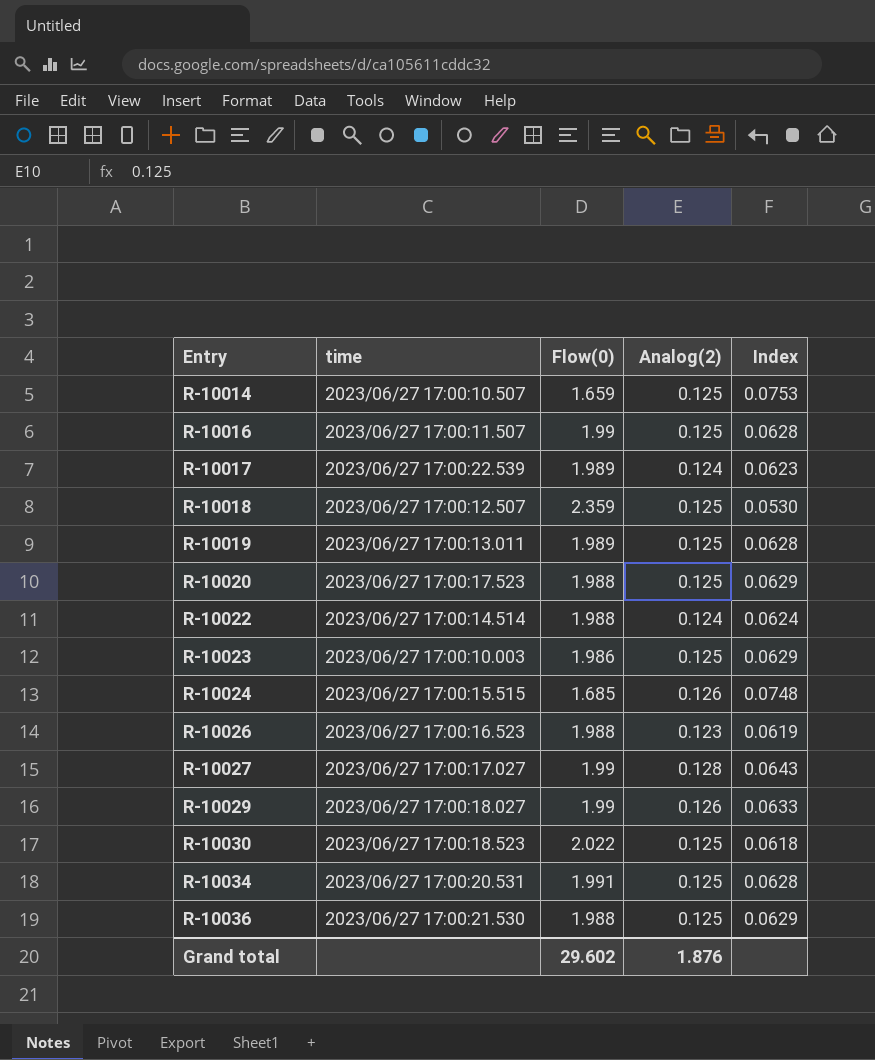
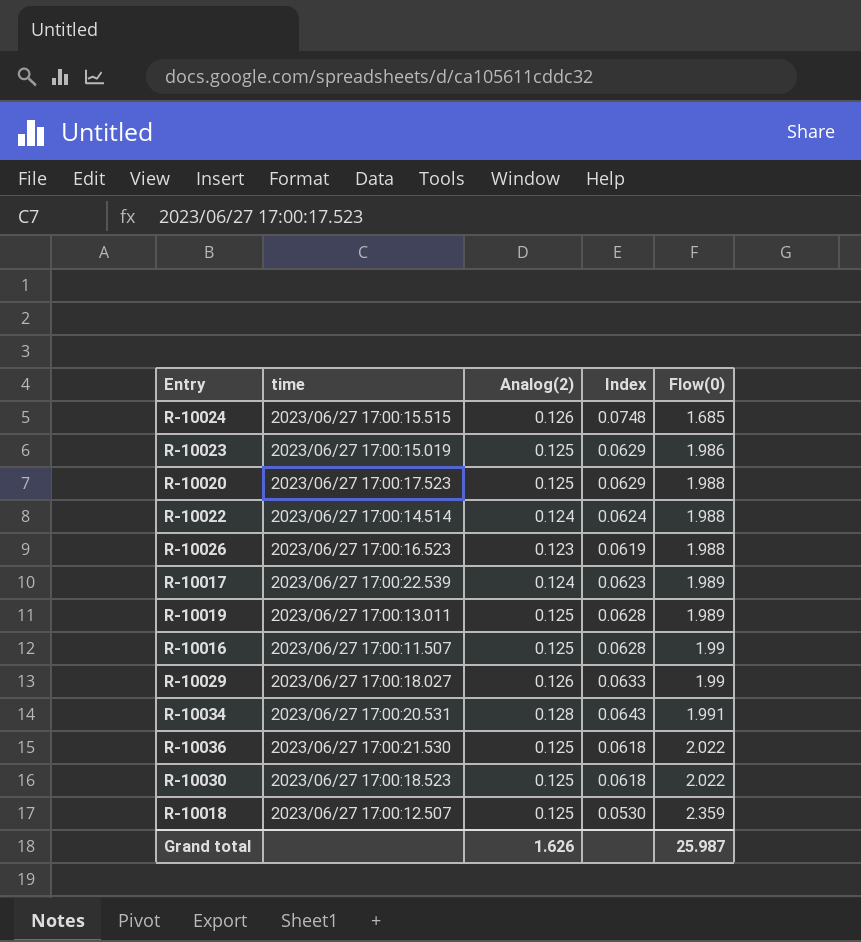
row order: Entry ascending -> Flow(0) ascending
column Flow(0) | position: 3 -> 5
row R-10014: 2023/06/27 17:00:10.507 | 1.659 | 0.125 | 0.0753 -> none
row R-10027: 2023/06/27 17:00:17.027 | 1.99 | 0.128 | 0.0643 -> none
R-10023 | time: 2023/06/27 17:00:10.003 -> 2023/06/27 17:00:15.019
R-10034 | Analog(2): 0.125 -> 0.128
R-10034 | Index: 0.0628 -> 0.0643
R-10036 | Index: 0.0629 -> 0.0618
R-10036 | Flow(0): 1.988 -> 2.022
Grand total | Analog(2): 1.876 -> 1.626
Grand total | Flow(0): 29.602 -> 25.987

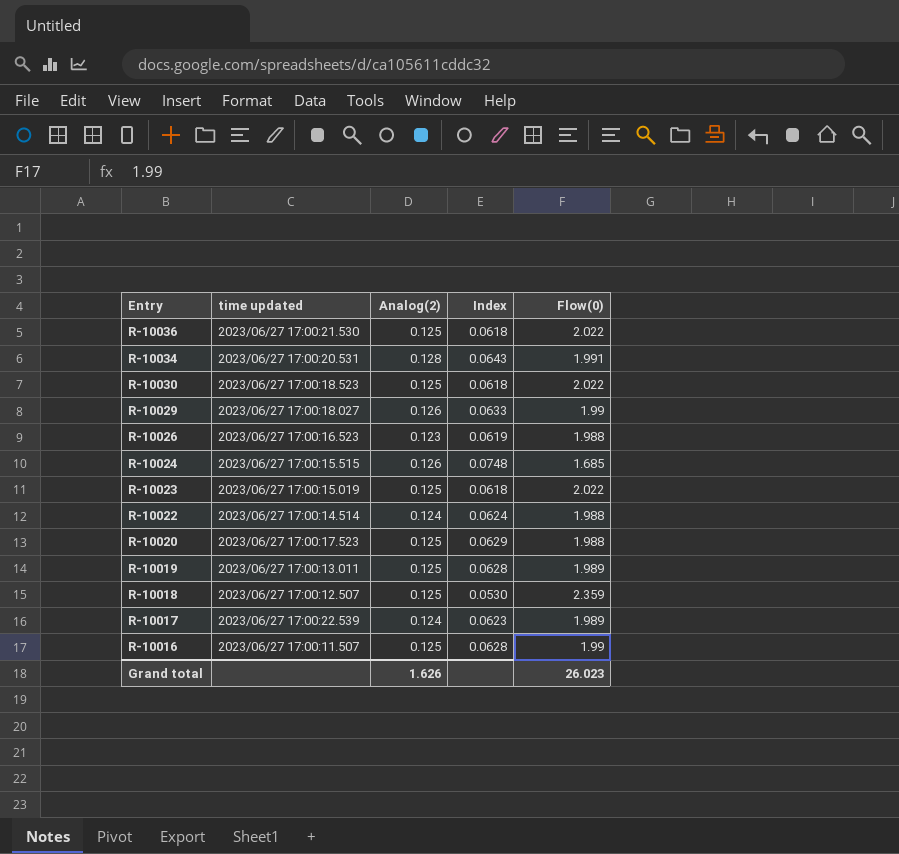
row order: Flow(0) ascending -> Entry descending
column name: time -> time updated
R-10023 | Index: 0.0629 -> 0.0618
R-10023 | Flow(0): 1.986 -> 2.022
Grand total | Flow(0): 25.987 -> 26.023

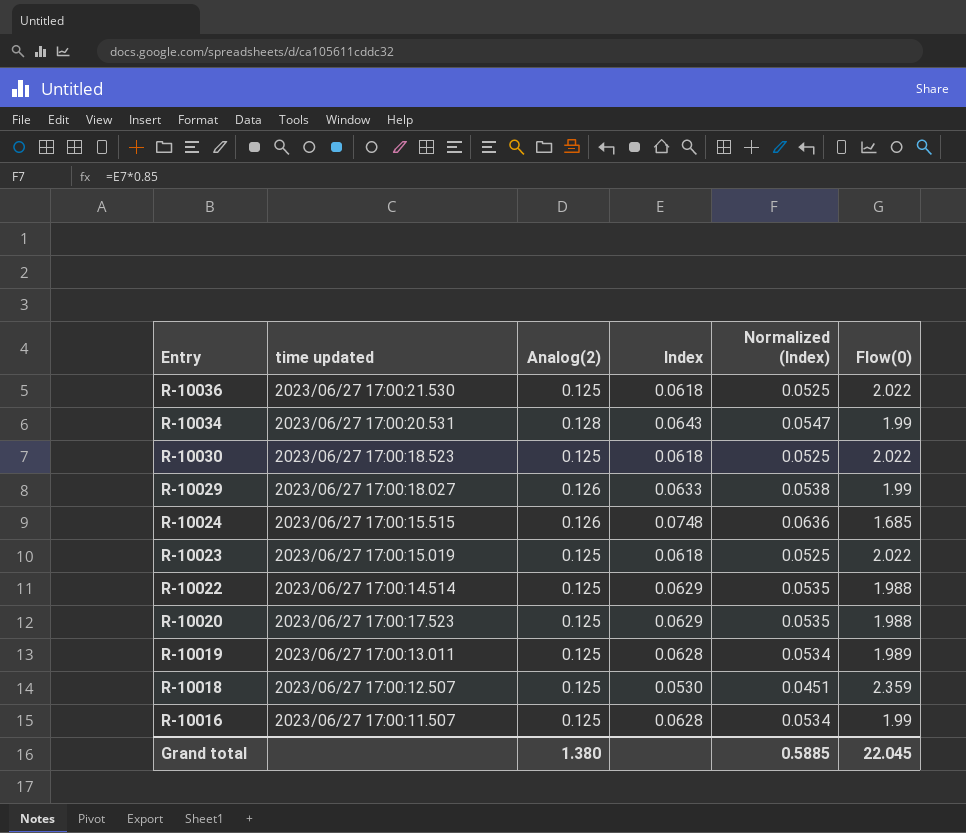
column Normalized (Index) | formula: none -> [Index] * 0.85
row R-10026: 2023/06/27 17:00:16.523 | 0.123 | 0.0619 | 1.988 -> none
row R-10017: 2023/06/27 17:00:22.539 | 0.124 | 0.0623 | 1.989 -> none
R-10034 | Flow(0): 1.991 -> 1.99
R-10022 | Analog(2): 0.124 -> 0.125
R-10022 | Index: 0.0624 -> 0.0629
Grand total | Analog(2): 1.626 -> 1.380
Grand total | Flow(0): 26.023 -> 22.045

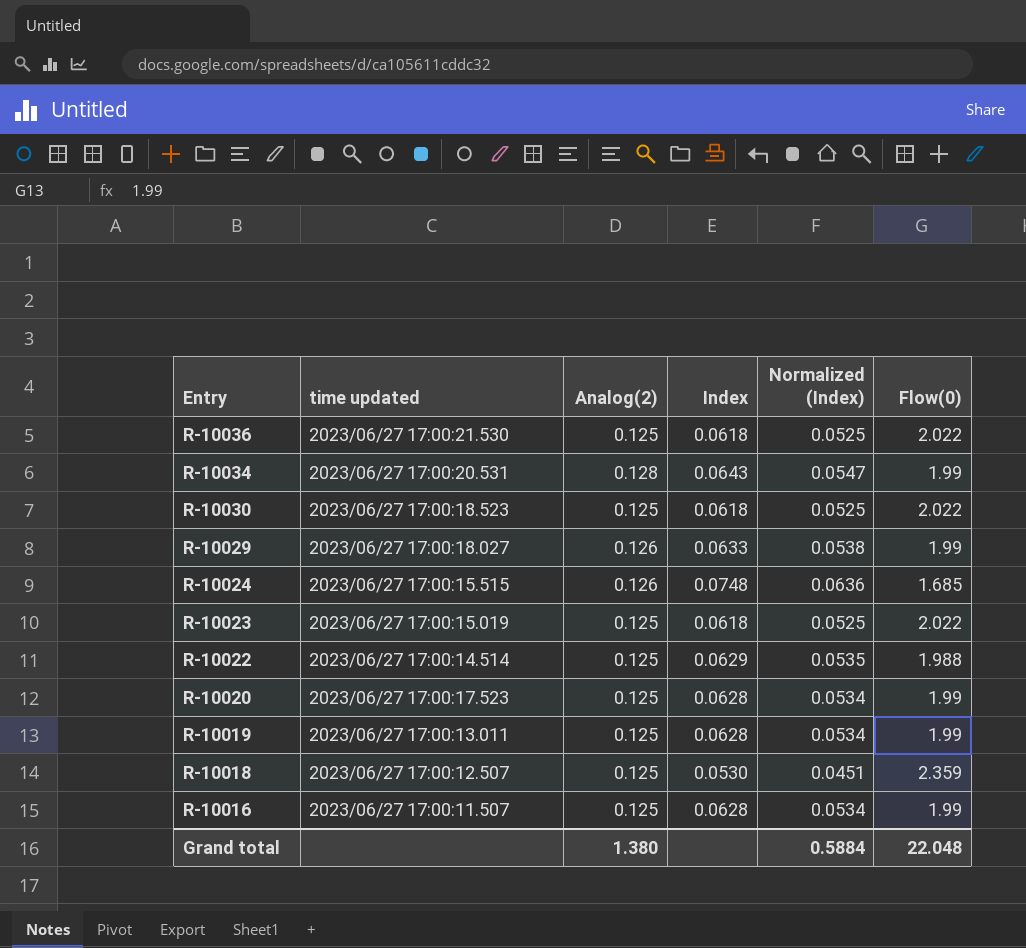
R-10020 | Index: 0.0629 -> 0.0628
R-10020 | Normalized (Index): 0.0535 -> 0.0534
R-10020 | Flow(0): 1.988 -> 1.99
R-10019 | Flow(0): 1.989 -> 1.99
Grand total | Normalized (Index): 0.5885 -> 0.5884
Grand total | Flow(0): 22.045 -> 22.048

